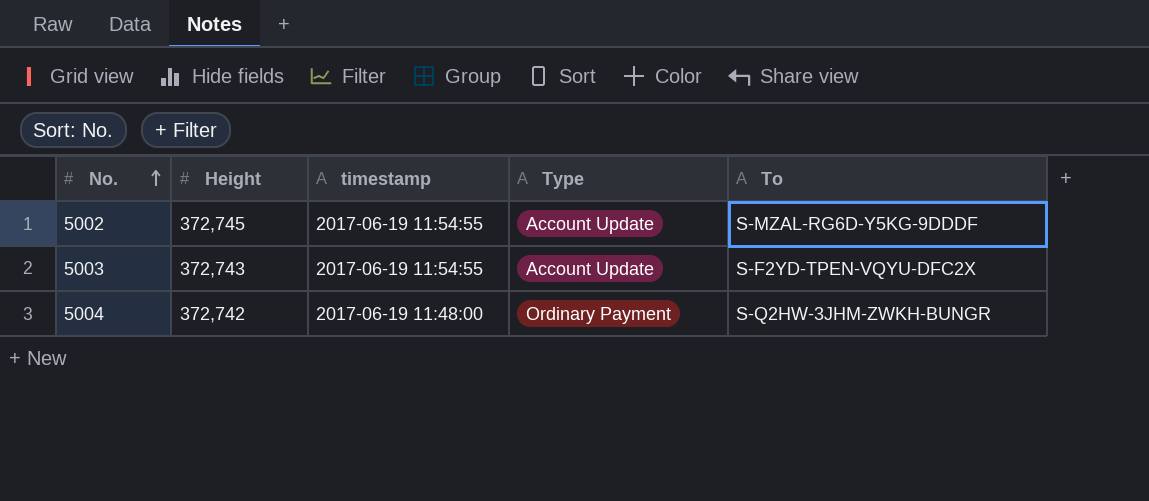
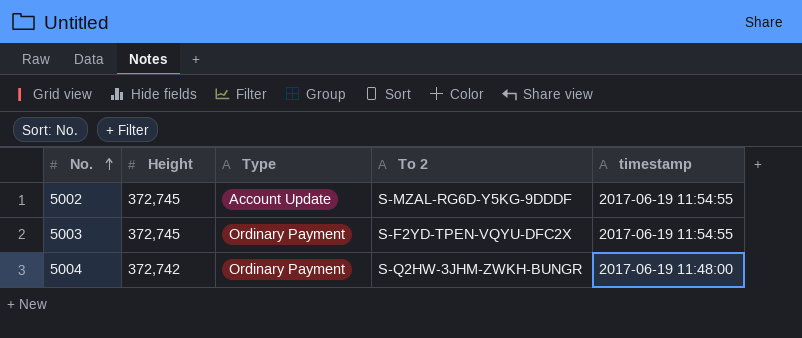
column name: To -> To 2
column timestamp | position: 3 -> 5
5003 | Height: 372,743 -> 372,745
5003 | Type: Account Update -> Ordinary Payment

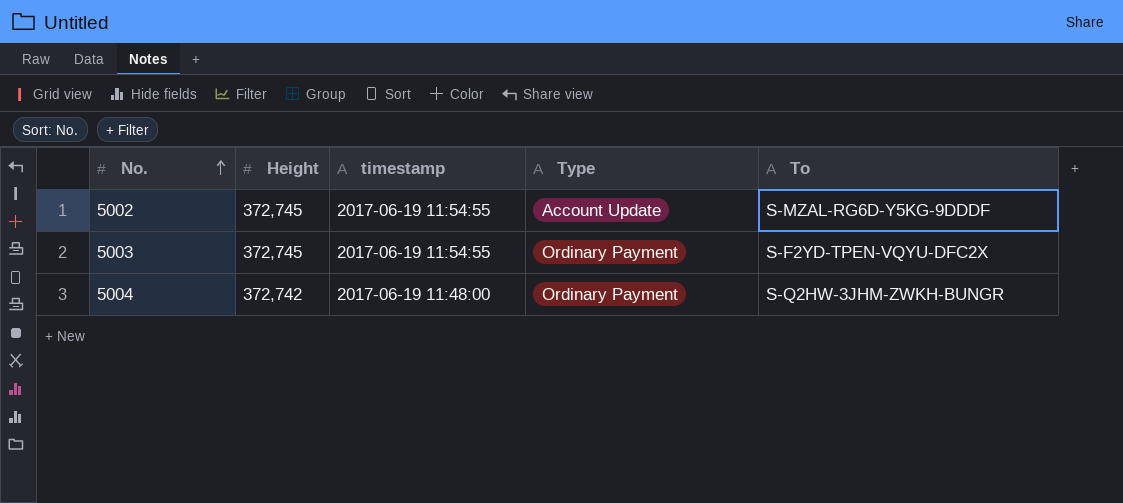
column timestamp | position: 5 -> 3
column name: To 2 -> To

